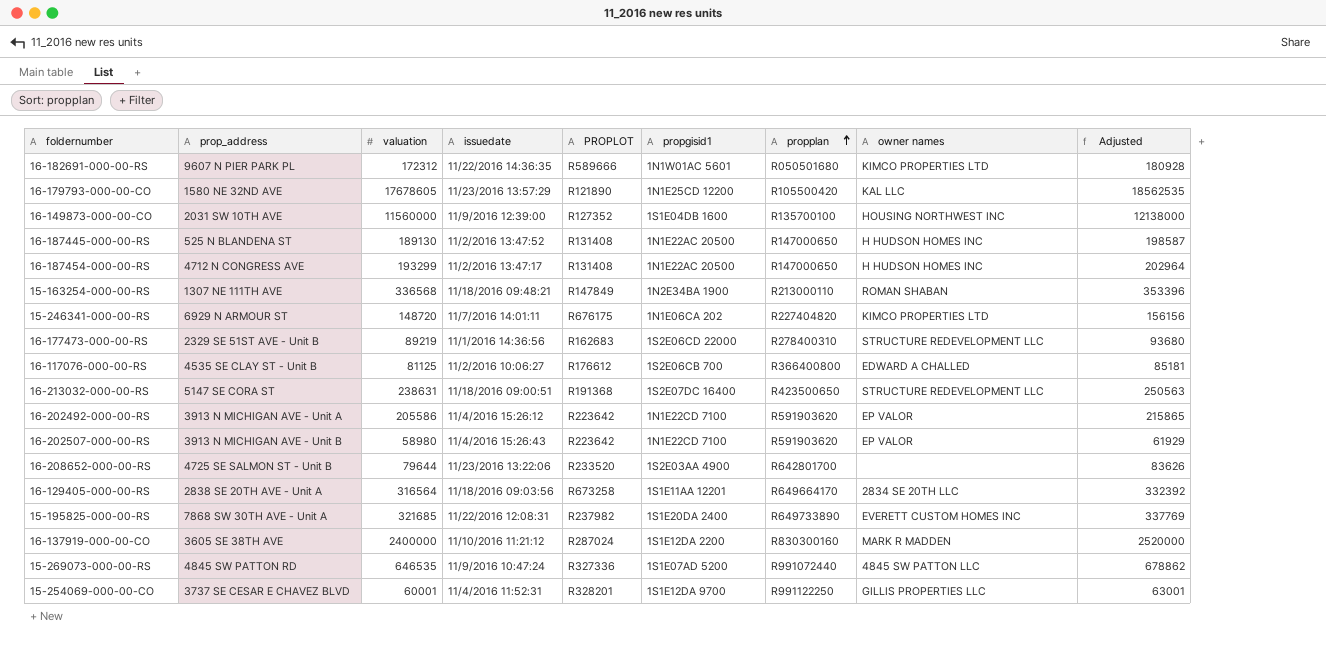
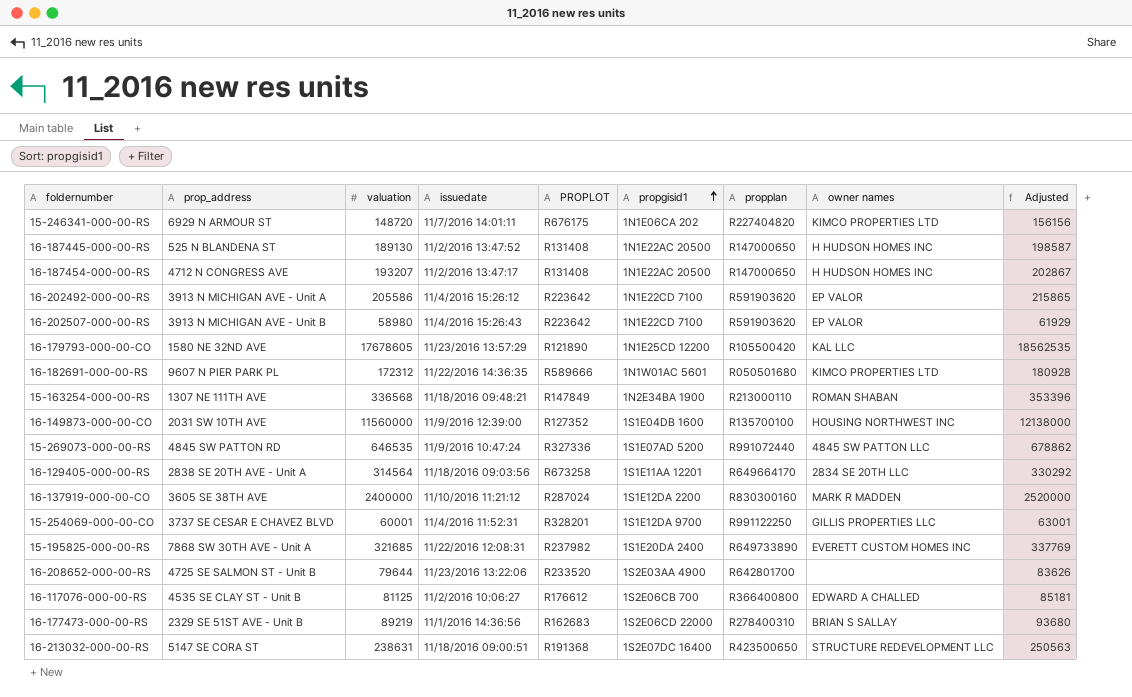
row order: propplan ascending -> propgisid1 ascending
16-187454-000-00-RS | valuation: 193299 -> 193207
16-187454-000-00-RS | Adjusted: 202964 -> 202867
16-129405-000-00-RS | valuation: 316564 -> 314564
16-129405-000-00-RS | Adjusted: 332392 -> 330292
16-177473-000-00-RS | owner names: STRUCTURE REDEVELOPMENT LLC -> BRIAN S SALLAY

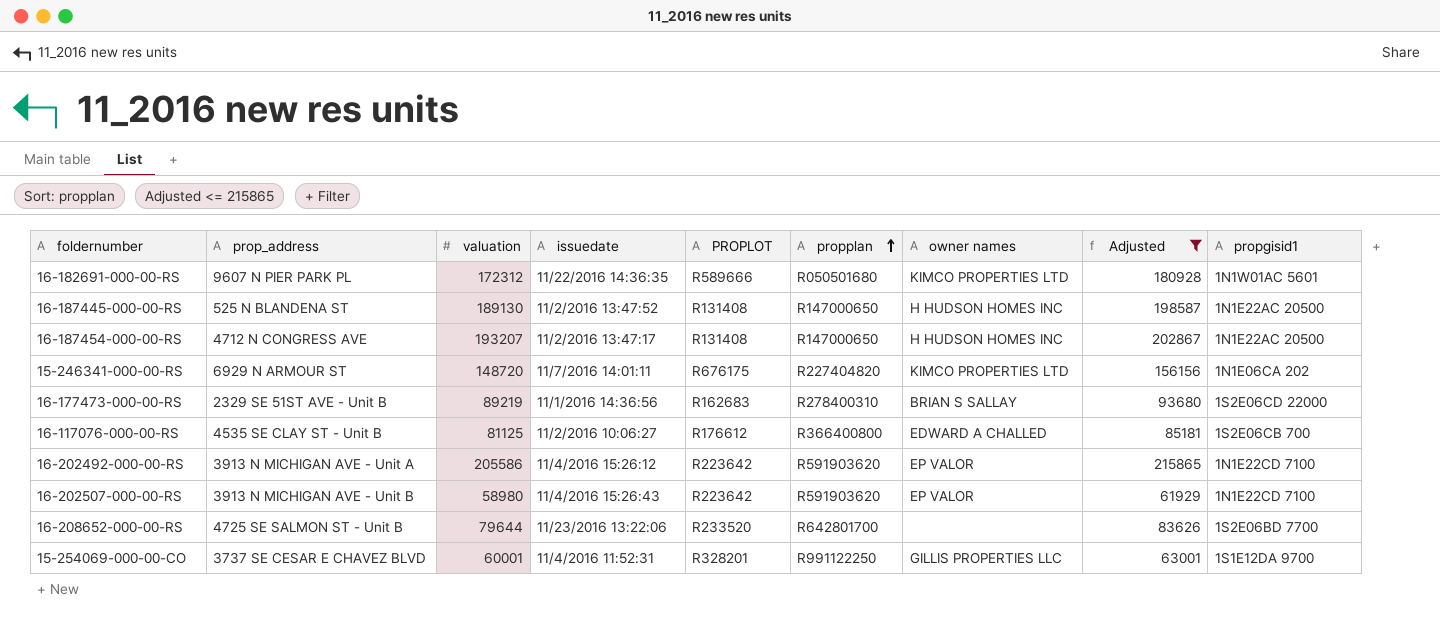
filter: none -> Adjusted <= 215865
row order: propgisid1 ascending -> propplan ascending
column propgisid1 | position: 6 -> 9
16-208652-000-00-RS | propgisid1: 1S2E03AA 4900 -> 1S2E06BD 7700

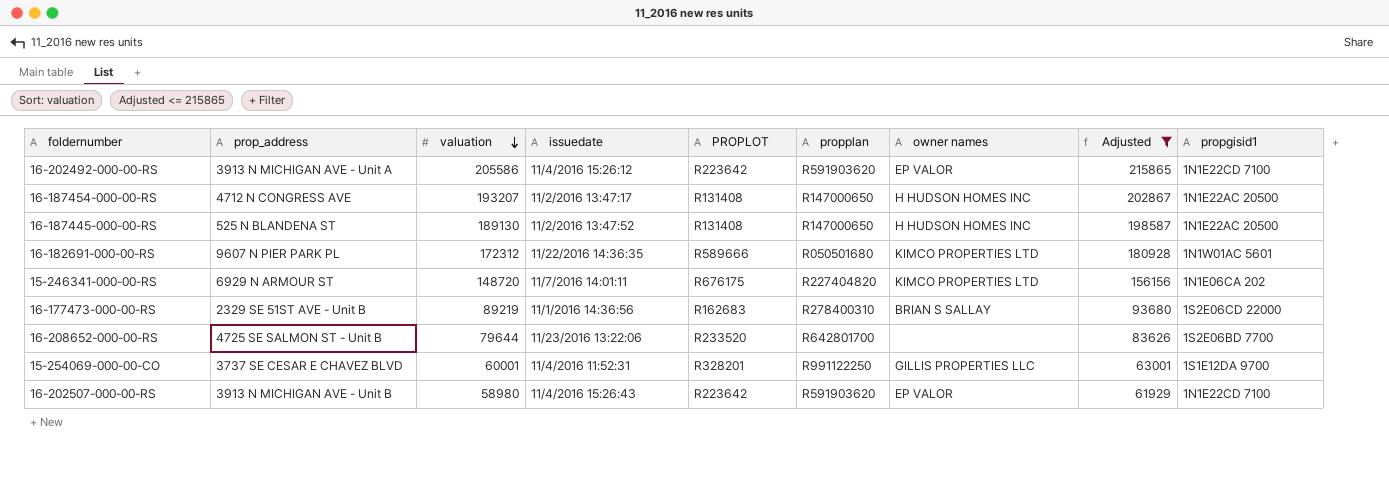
row order: propplan ascending -> valuation descending
row 16-117076-000-00-RS: 4535 SE CLAY ST - Unit B | 81125 | 11/2/2016 10:06:27 | R176612 | R366400800 | EDWARD A CHALLED | 85181 | 1S2E06CB 700 -> none

